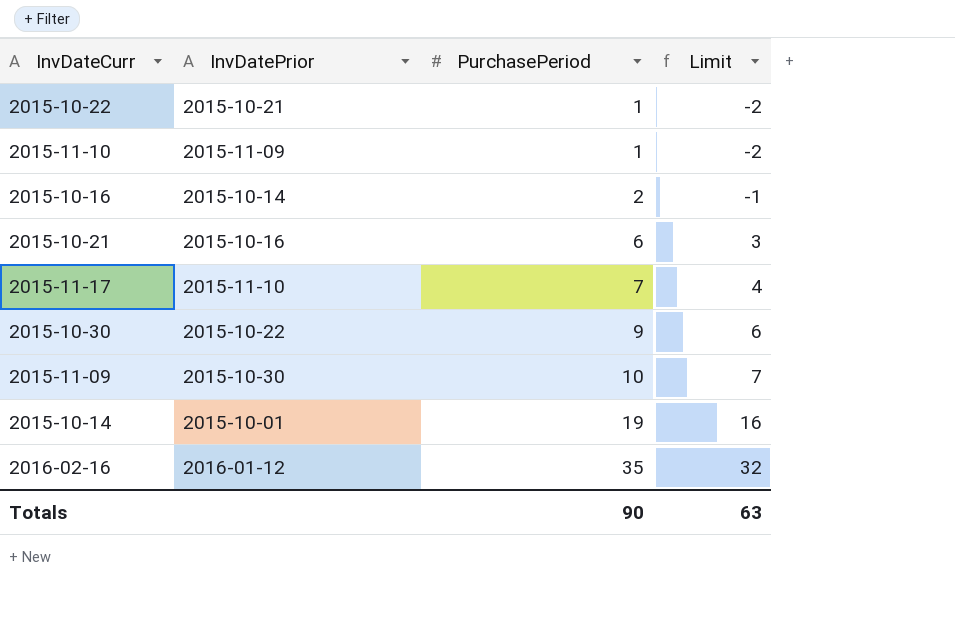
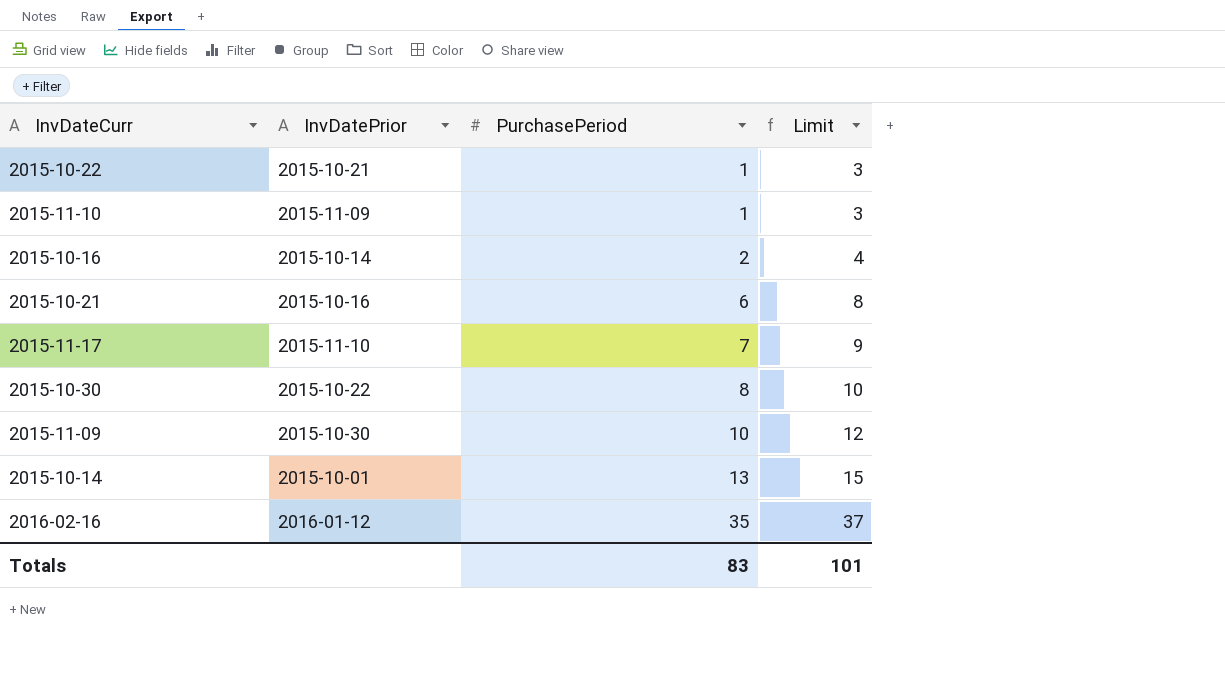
column Limit | formula: [PurchasePeriod] - 3 -> [PurchasePeriod] + 2
2015-10-30 | PurchasePeriod: 9 -> 8
2015-10-14 | PurchasePeriod: 19 -> 13
Totals | PurchasePeriod: 90 -> 83
Totals | Limit: 63 -> 101

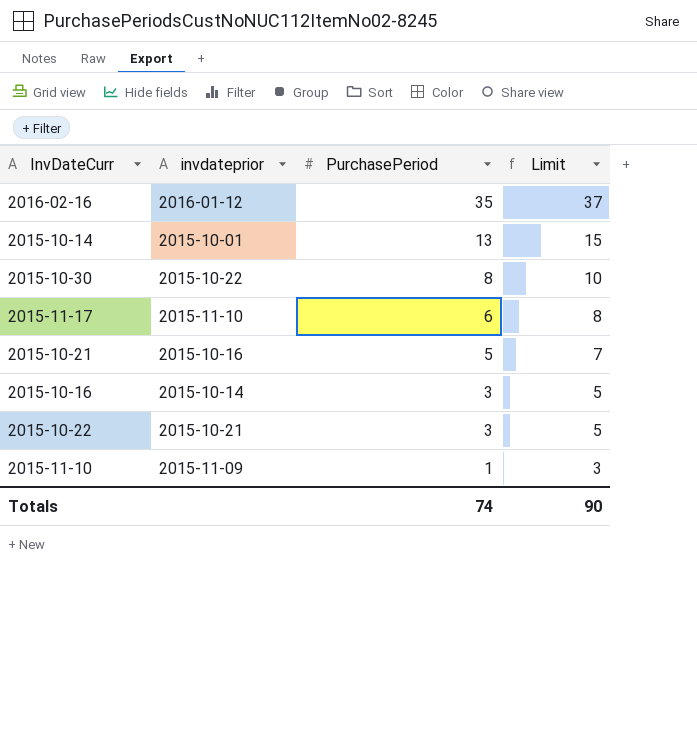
row order: PurchasePeriod ascending -> PurchasePeriod descending
column name: InvDatePrior -> invdateprior
row 2015-11-09: 2015-10-30 | 10 | 12 -> none
2015-11-17 | PurchasePeriod: 7 -> 6
2015-11-17 | Limit: 9 -> 8
2015-10-21 | PurchasePeriod: 6 -> 5
2015-10-21 | Limit: 8 -> 7
2015-10-16 | PurchasePeriod: 2 -> 3
2015-10-16 | Limit: 4 -> 5
2015-10-22 | PurchasePeriod: 1 -> 3
2015-10-22 | Limit: 3 -> 5
Totals | PurchasePeriod: 83 -> 74
Totals | Limit: 101 -> 90

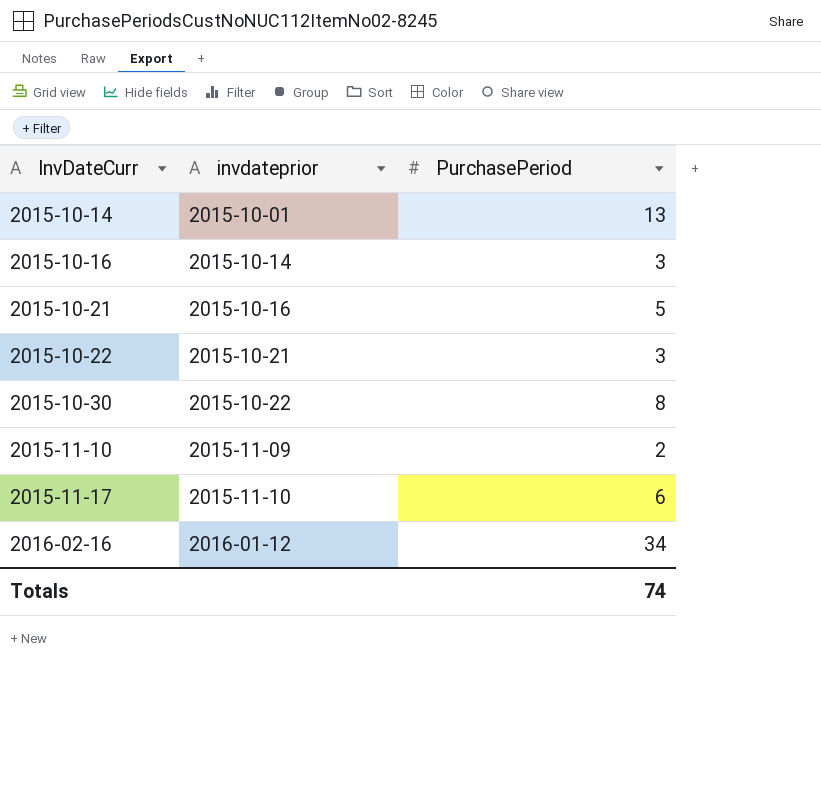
row order: PurchasePeriod descending -> InvDateCurr ascending
column Limit | formula: [PurchasePeriod] + 2 -> none
2015-11-10 | PurchasePeriod: 1 -> 2
2016-02-16 | PurchasePeriod: 35 -> 34

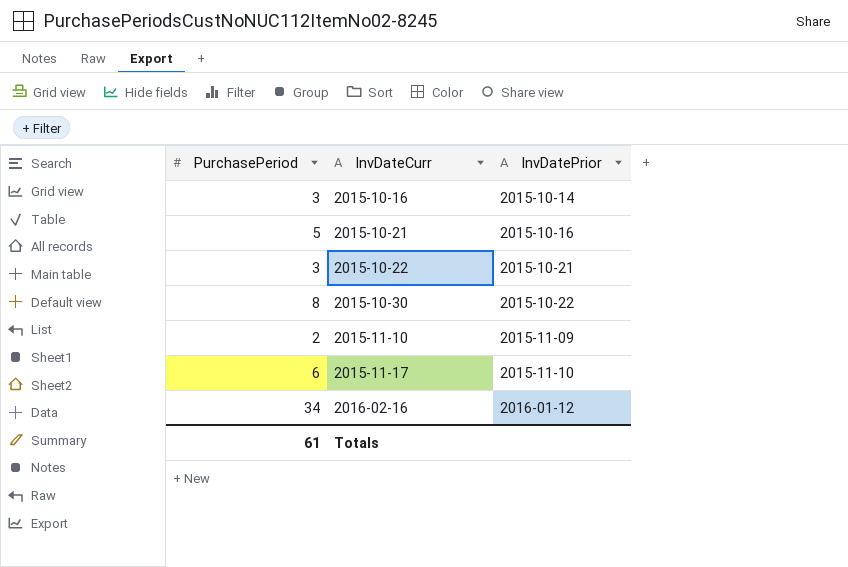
column PurchasePeriod | position: 3 -> 1
column name: invdateprior -> InvDatePrior
row 2015-10-14: 2015-10-01 | 13 -> none
Totals | PurchasePeriod: 74 -> 61

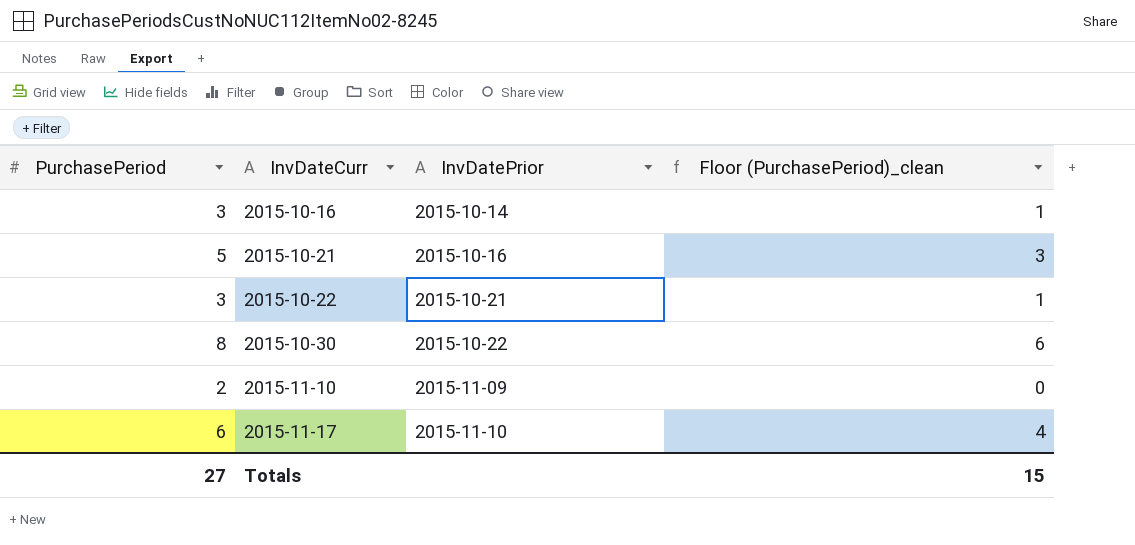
column Floor (PurchasePeriod)_clean | formula: none -> [PurchasePeriod] - 2
row 2016-02-16: 34 | 2016-01-12 -> none
Totals | PurchasePeriod: 61 -> 27

